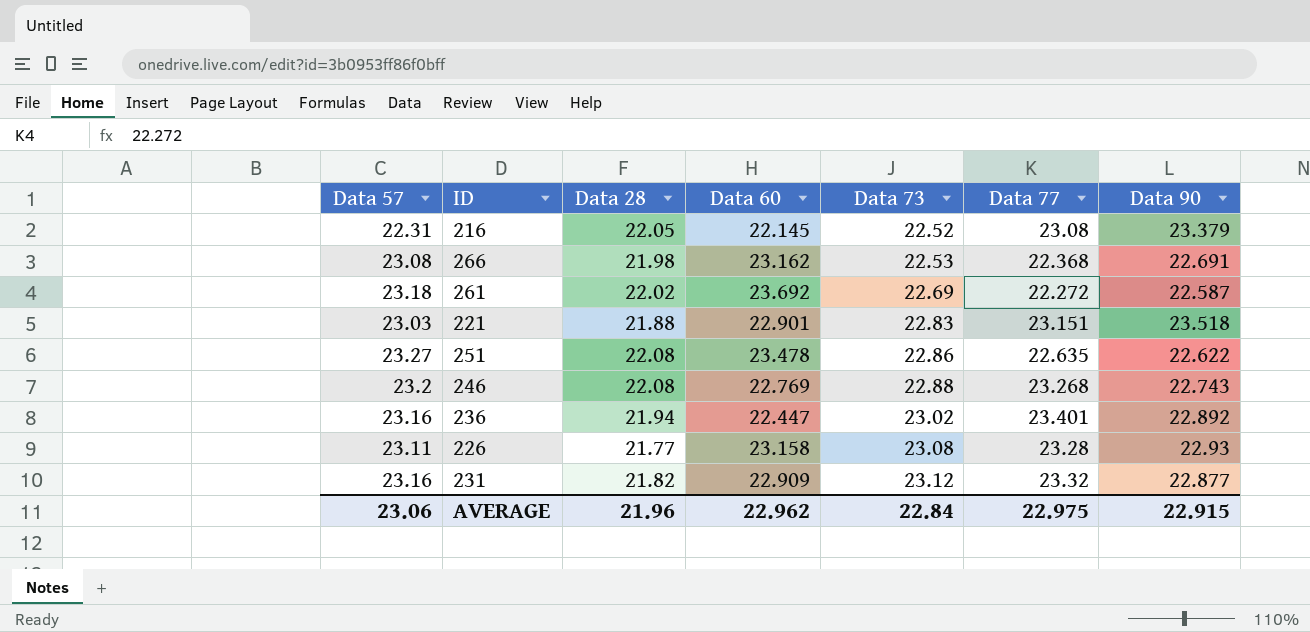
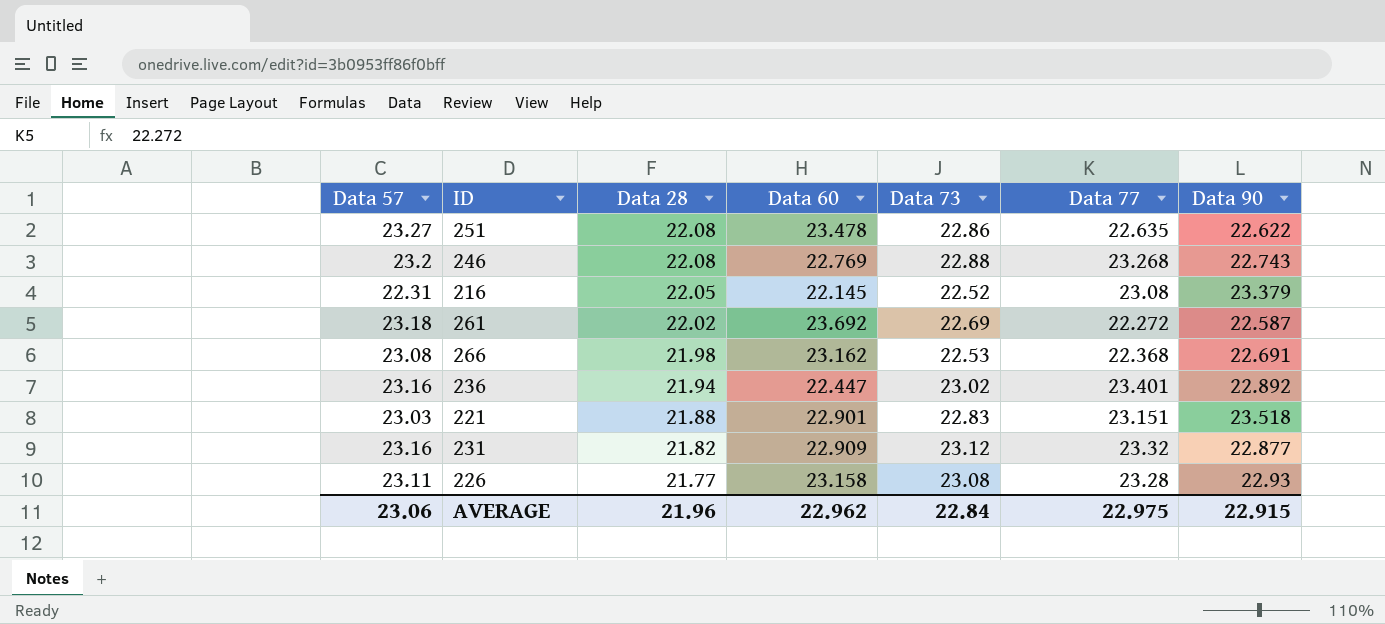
row order: Data 73 ascending -> Data 28 descending

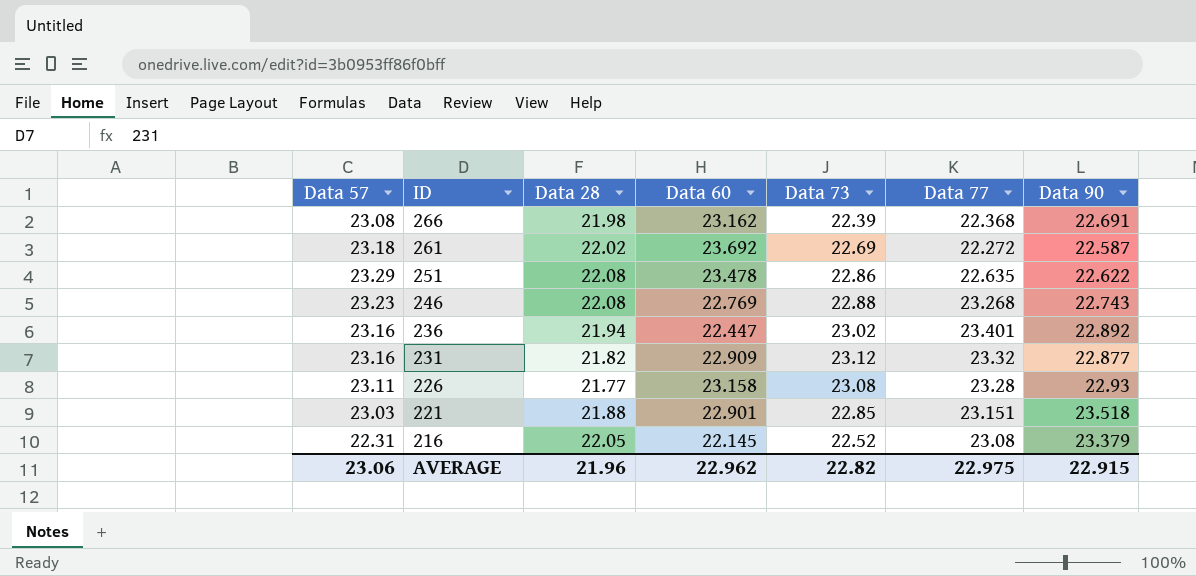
row order: Data 28 descending -> ID descending
266 | Data 73: 22.53 -> 22.39
251 | Data 57: 23.27 -> 23.29
246 | Data 57: 23.2 -> 23.23
221 | Data 73: 22.83 -> 22.85
AVERAGE | Data 73: 22.84 -> 22.82

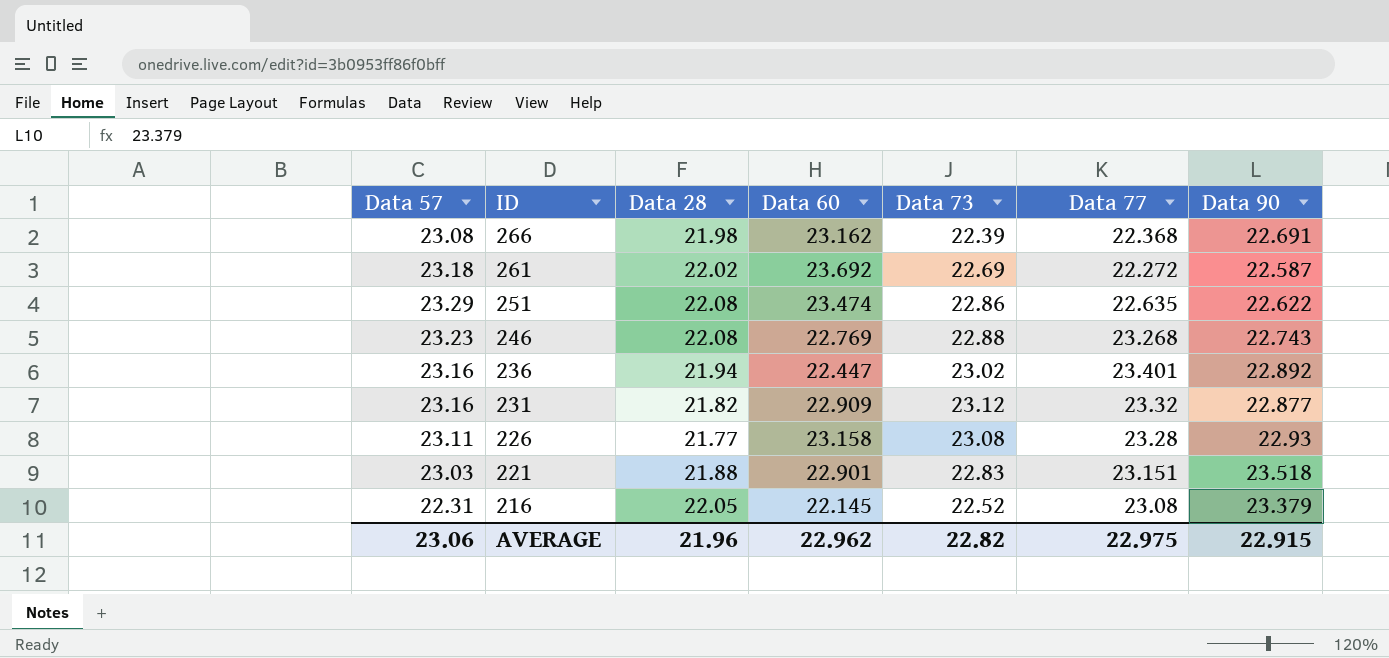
251 | Data 60: 23.478 -> 23.474
221 | Data 73: 22.85 -> 22.83

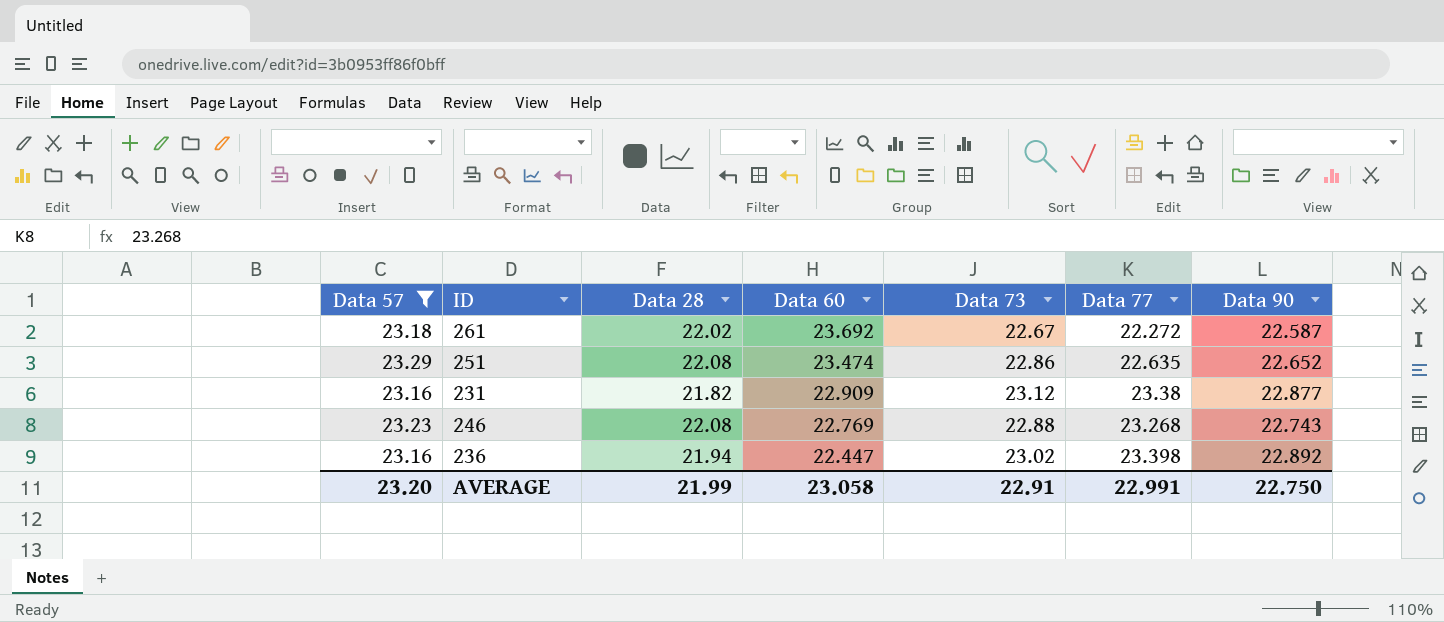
filter: none -> Data 57 >= 23.16
row order: ID descending -> Data 60 descending
261 | Data 73: 22.69 -> 22.67
251 | Data 90: 22.622 -> 22.652
231 | Data 77: 23.32 -> 23.38
236 | Data 77: 23.401 -> 23.398
AVERAGE | Data 57: 23.06 -> 23.20
AVERAGE | Data 28: 21.96 -> 21.99
AVERAGE | Data 60: 22.962 -> 23.058
AVERAGE | Data 73: 22.82 -> 22.91
AVERAGE | Data 77: 22.975 -> 22.991
AVERAGE | Data 90: 22.915 -> 22.750

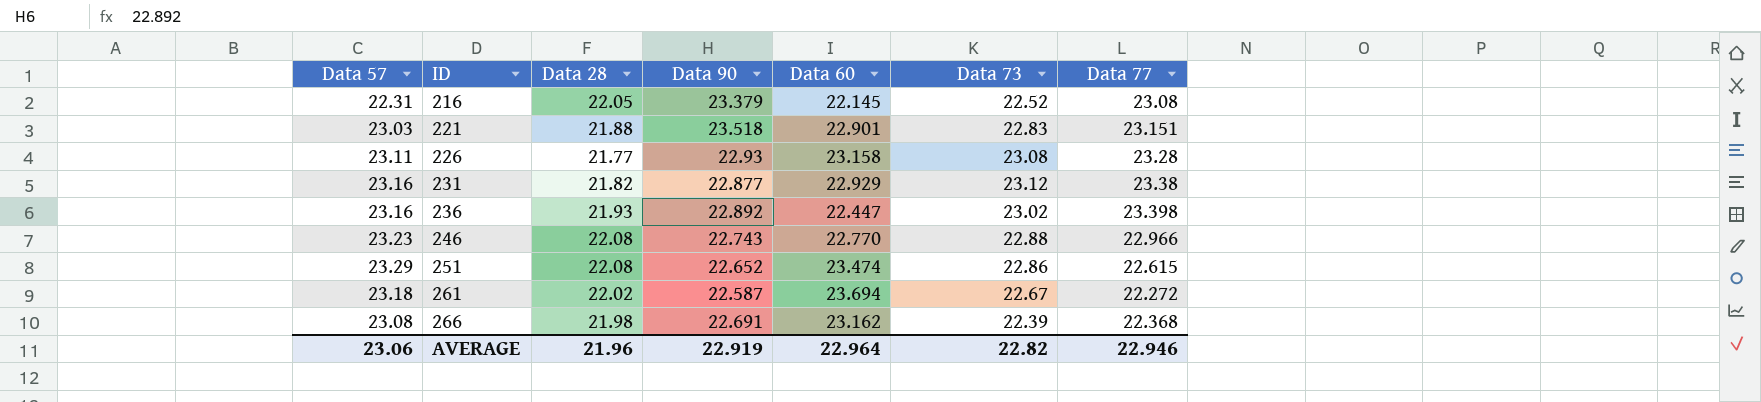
filter: Data 57 >= 23.16 -> none
row order: Data 60 descending -> ID ascending
column Data 90 | position: 7 -> 4
231 | Data 60: 22.909 -> 22.929
236 | Data 28: 21.94 -> 21.93
246 | Data 60: 22.769 -> 22.770
246 | Data 77: 23.268 -> 22.966
251 | Data 77: 22.635 -> 22.615
261 | Data 60: 23.692 -> 23.694
AVERAGE | Data 57: 23.20 -> 23.06
AVERAGE | Data 28: 21.99 -> 21.96
AVERAGE | Data 90: 22.750 -> 22.919
AVERAGE | Data 60: 23.058 -> 22.964
AVERAGE | Data 73: 22.91 -> 22.82
AVERAGE | Data 77: 22.991 -> 22.946

